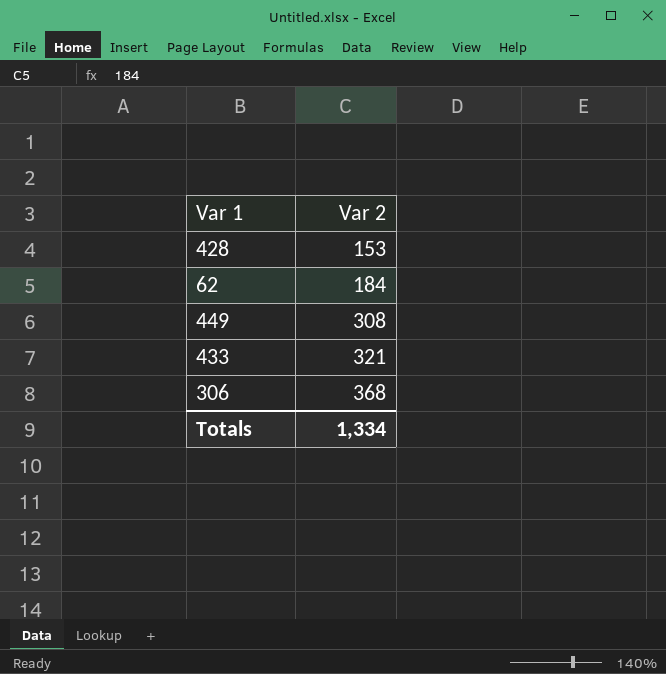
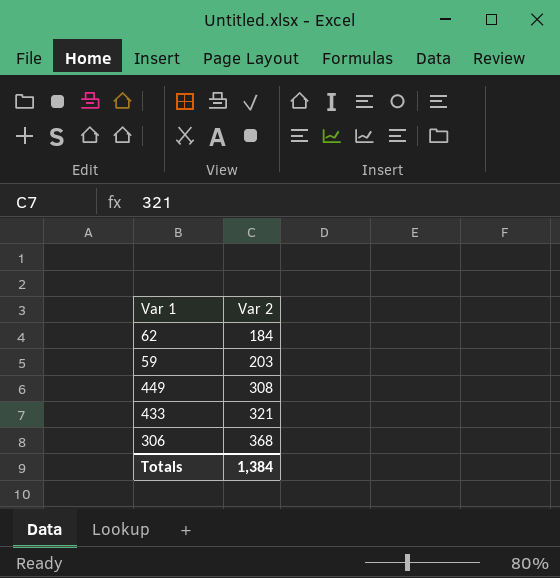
row 428: 153 -> none
row 59: none -> 203
Totals | Var 2: 1,334 -> 1,384

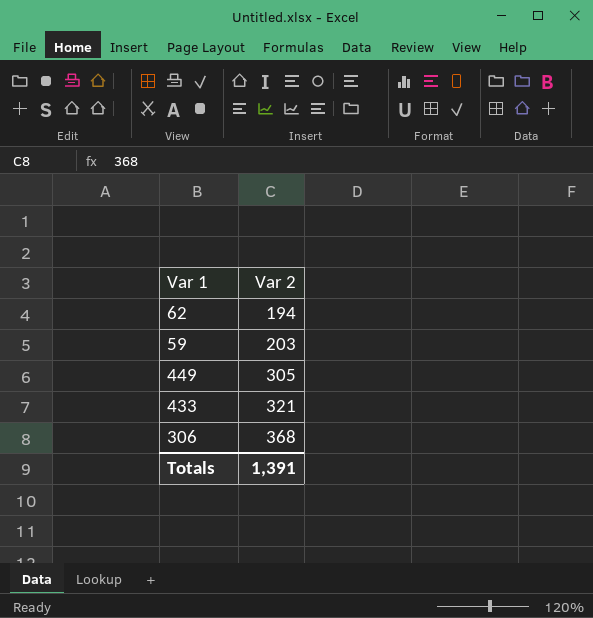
62 | Var 2: 184 -> 194
449 | Var 2: 308 -> 305
Totals | Var 2: 1,384 -> 1,391

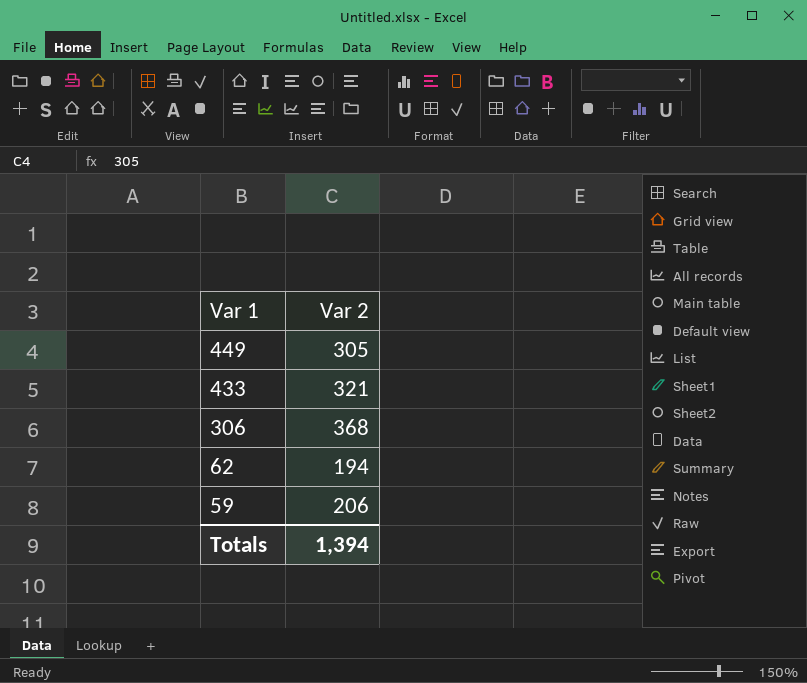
row order: Var 2 ascending -> Var 1 descending
59 | Var 2: 203 -> 206
Totals | Var 2: 1,391 -> 1,394

